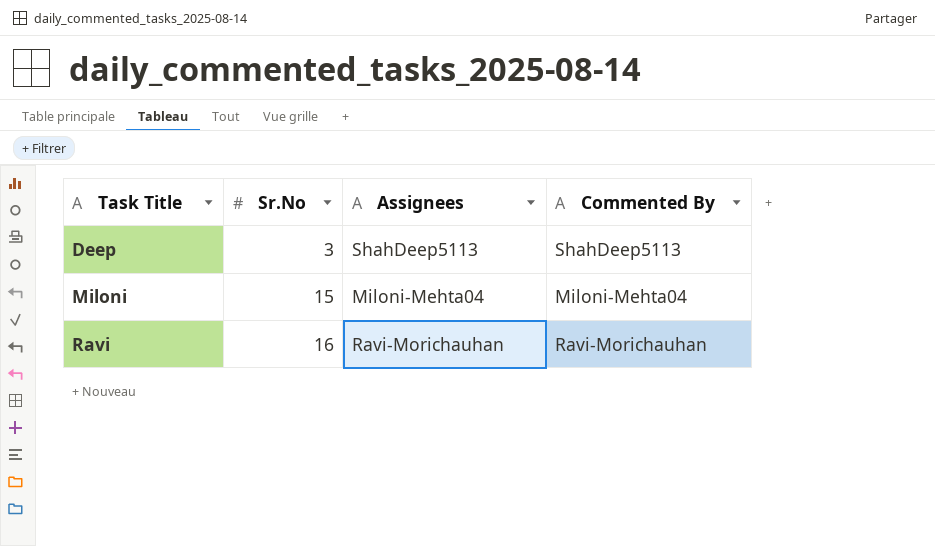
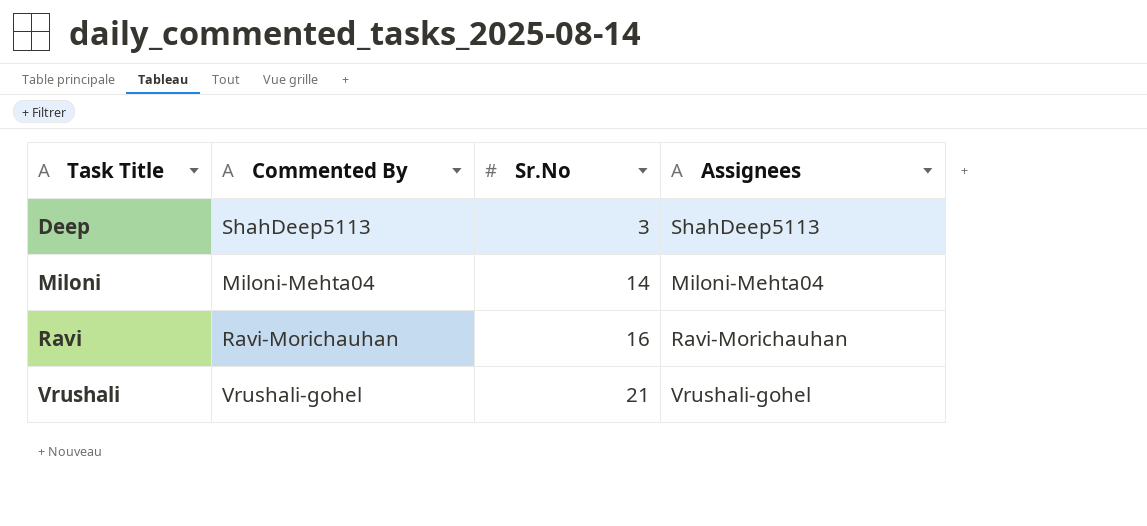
column Commented By | position: 4 -> 2
Miloni | Sr.No: 15 -> 14
row Vrushali: none -> Vrushali-gohel | 21 | Vrushali-gohel

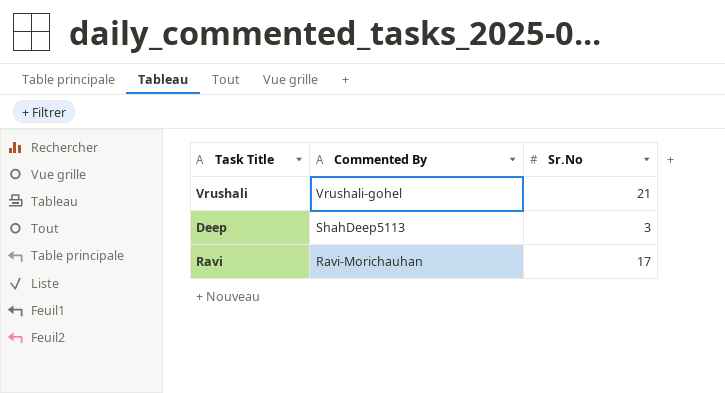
row order: Task Title ascending -> Commented By descending
column Assignees | position: 4 -> none
row Miloni: Miloni-Mehta04 | 14 | Miloni-Mehta04 -> none
Ravi | Sr.No: 16 -> 17

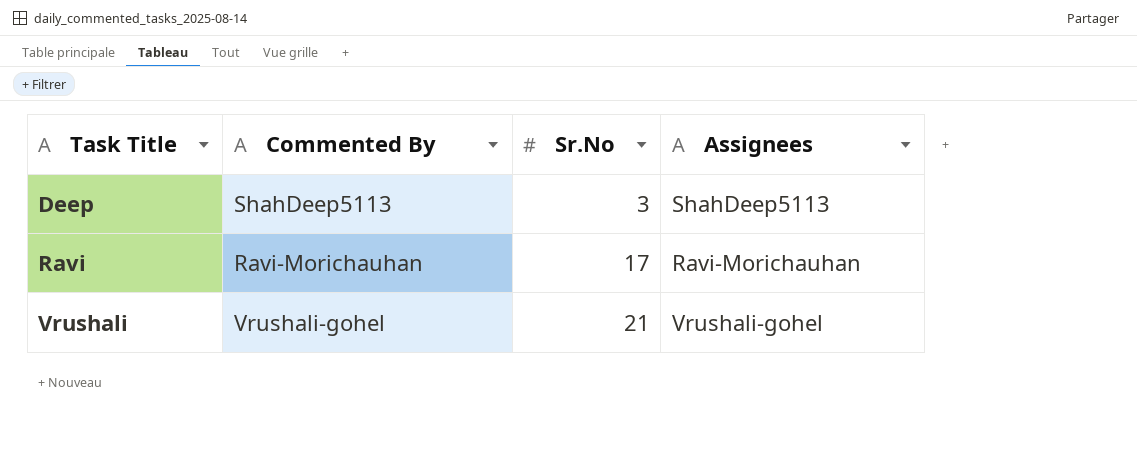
row order: Commented By descending -> Task Title ascending
column Assignees | position: none -> 4

